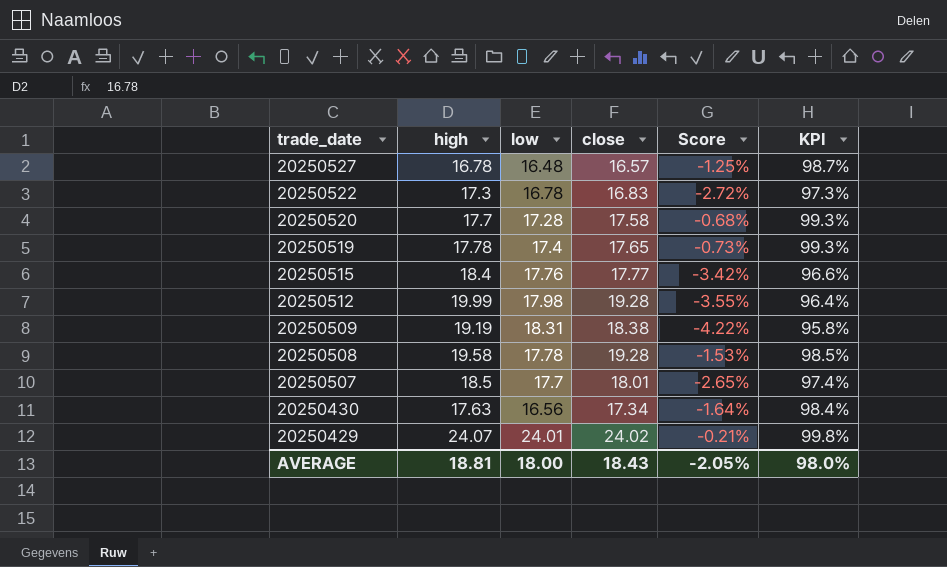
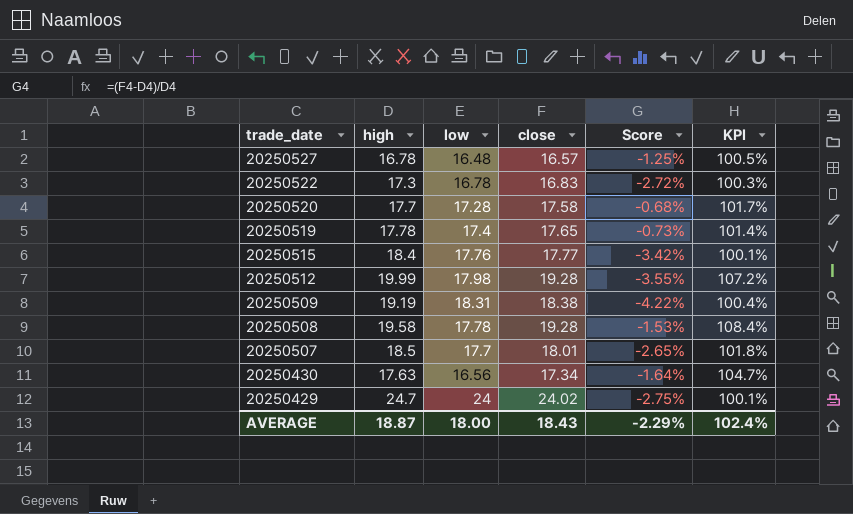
column KPI | formula: [close] / [high] -> [close] / [low]
20250429 | high: 24.07 -> 24.7
20250429 | low: 24.01 -> 24
20250429 | Score: -0.21% -> -2.75%
AVERAGE | high: 18.81 -> 18.87
AVERAGE | Score: -2.05% -> -2.29%
AVERAGE | KPI: 98.0% -> 102.4%

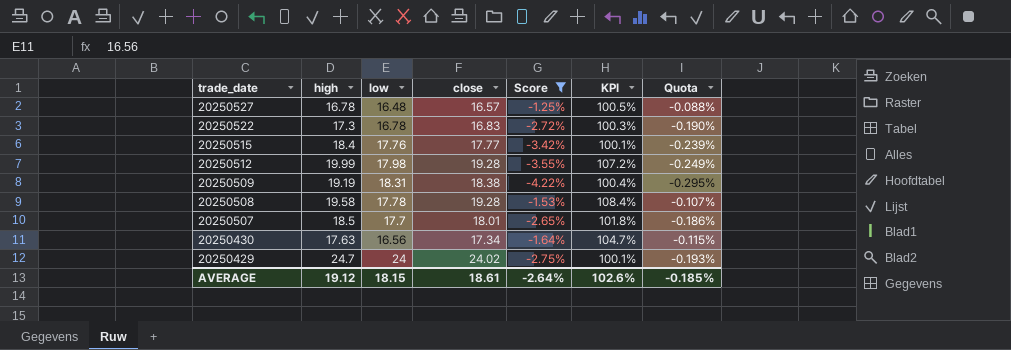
filter: none -> Score <= -1.25%
column Quota | formula: none -> [Score] * 0.07
AVERAGE | high: 18.87 -> 19.12
AVERAGE | low: 18.00 -> 18.15
AVERAGE | close: 18.43 -> 18.61
AVERAGE | Score: -2.29% -> -2.64%
AVERAGE | KPI: 102.4% -> 102.6%

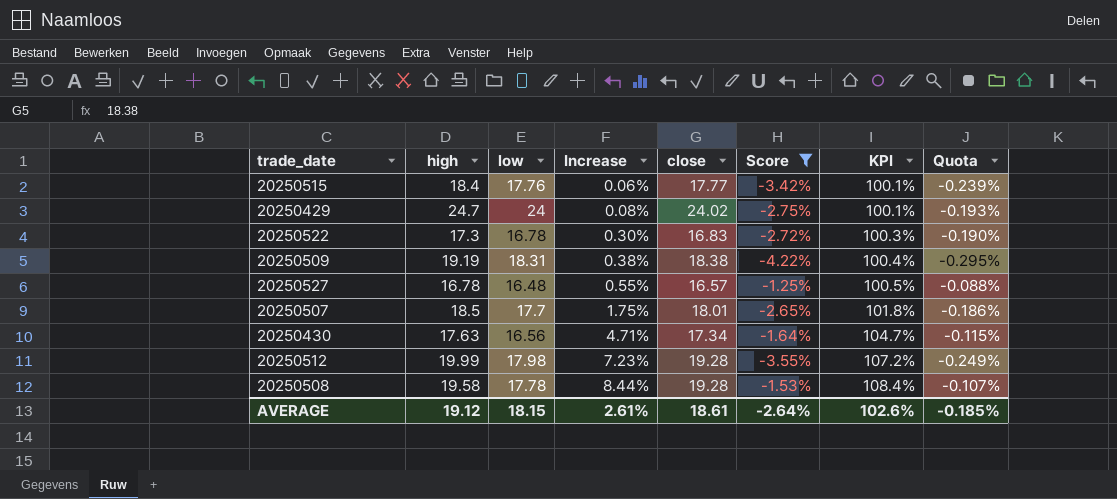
row order: trade_date descending -> Increase ascending
column Increase | formula: none -> ([close] - [low]) / [low]

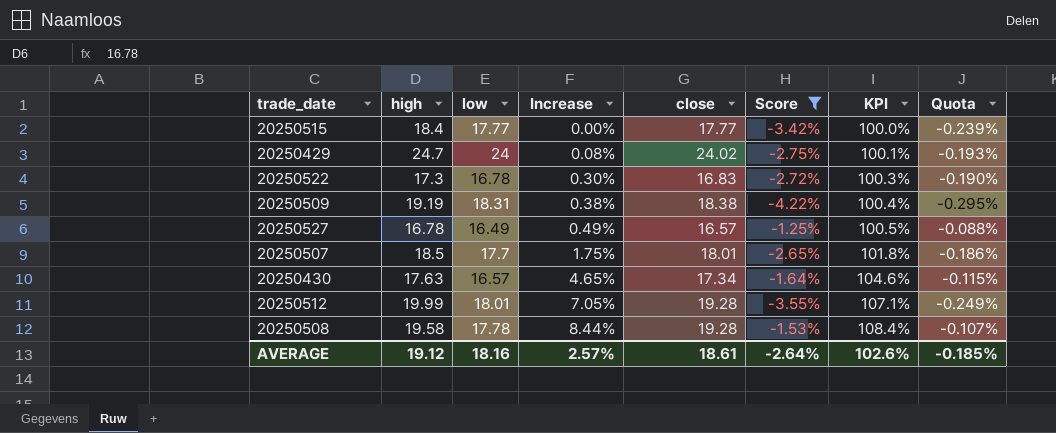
20250515 | low: 17.76 -> 17.77
20250515 | Increase: 0.06% -> 0.00%
20250515 | KPI: 100.1% -> 100.0%
20250527 | low: 16.48 -> 16.49
20250527 | Increase: 0.55% -> 0.49%
20250430 | low: 16.56 -> 16.57
20250430 | Increase: 4.71% -> 4.65%
20250430 | KPI: 104.7% -> 104.6%
20250512 | low: 17.98 -> 18.01
20250512 | Increase: 7.23% -> 7.05%
20250512 | KPI: 107.2% -> 107.1%
AVERAGE | low: 18.15 -> 18.16
AVERAGE | Increase: 2.61% -> 2.57%

